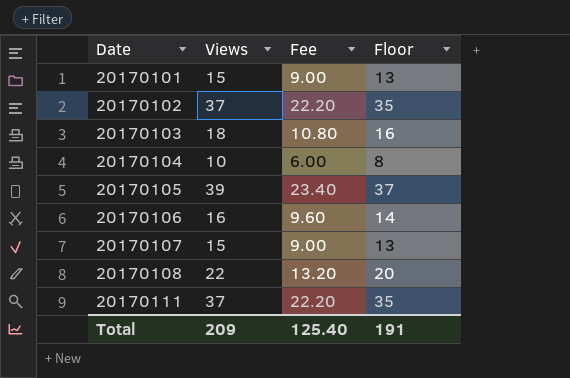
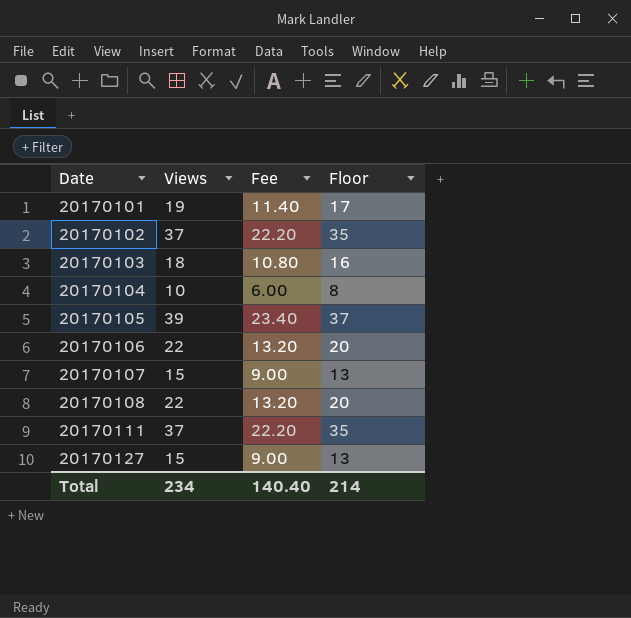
20170101 | Views: 15 -> 19
20170101 | Fee: 9.00 -> 11.40
20170101 | Floor: 13 -> 17
20170106 | Views: 16 -> 22
20170106 | Fee: 9.60 -> 13.20
20170106 | Floor: 14 -> 20
row 20170127: none -> 15 | 9.00 | 13
Total | Views: 209 -> 234
Total | Fee: 125.40 -> 140.40
Total | Floor: 191 -> 214

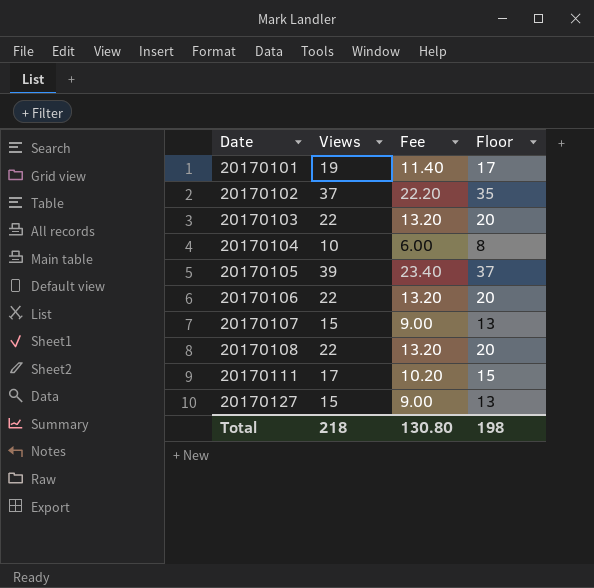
20170103 | Views: 18 -> 22
20170103 | Fee: 10.80 -> 13.20
20170103 | Floor: 16 -> 20
20170111 | Views: 37 -> 17
20170111 | Fee: 22.20 -> 10.20
20170111 | Floor: 35 -> 15
Total | Views: 234 -> 218
Total | Fee: 140.40 -> 130.80
Total | Floor: 214 -> 198

